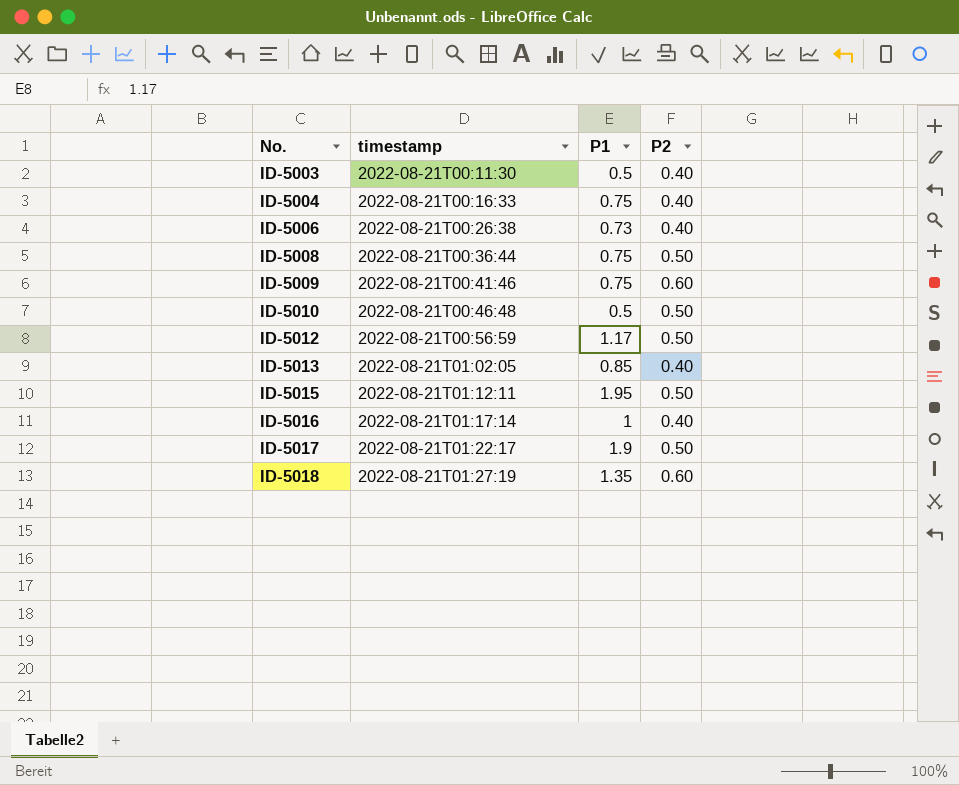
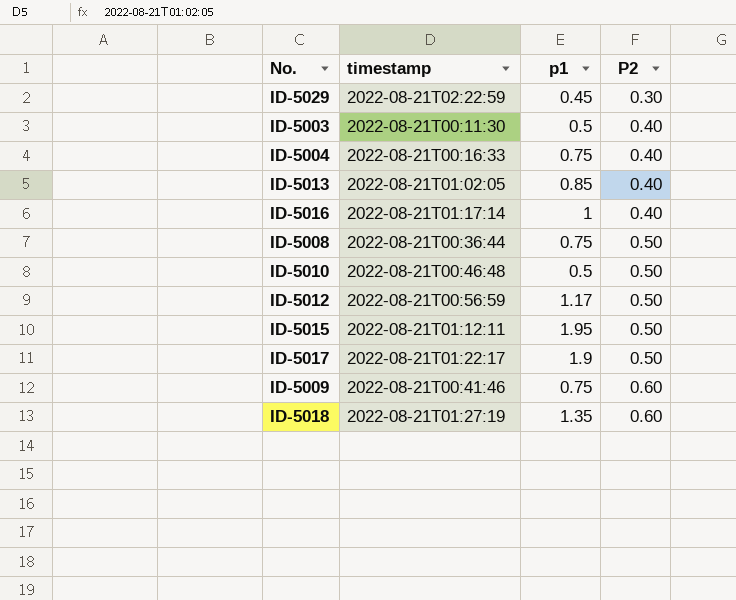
row order: No. ascending -> P2 ascending
column name: P1 -> p1
row ID-5006: 2022-08-21T00:26:38 | 0.73 | 0.40 -> none
row ID-5029: none -> 2022-08-21T02:22:59 | 0.45 | 0.30

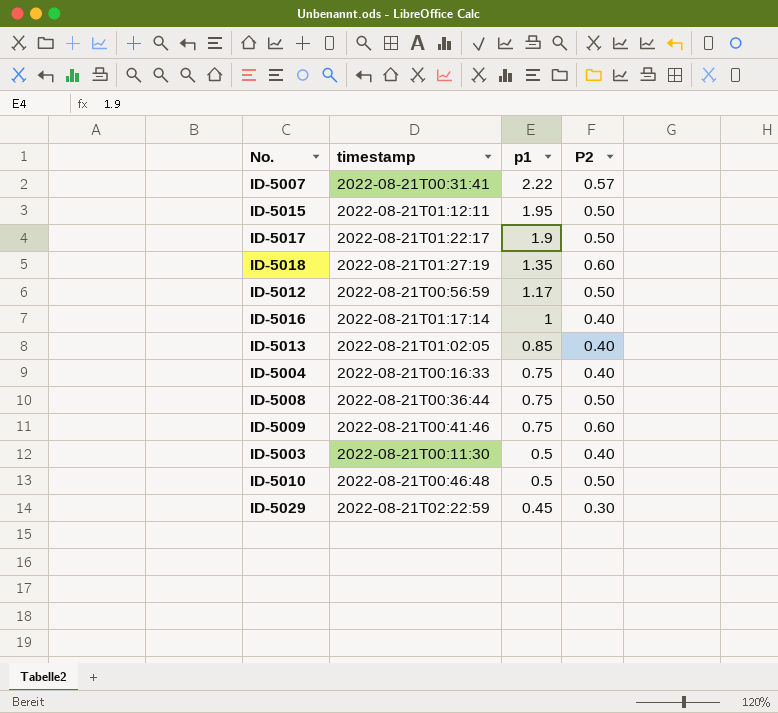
row order: P2 ascending -> p1 descending
row ID-5007: none -> 2022-08-21T00:31:41 | 2.22 | 0.57

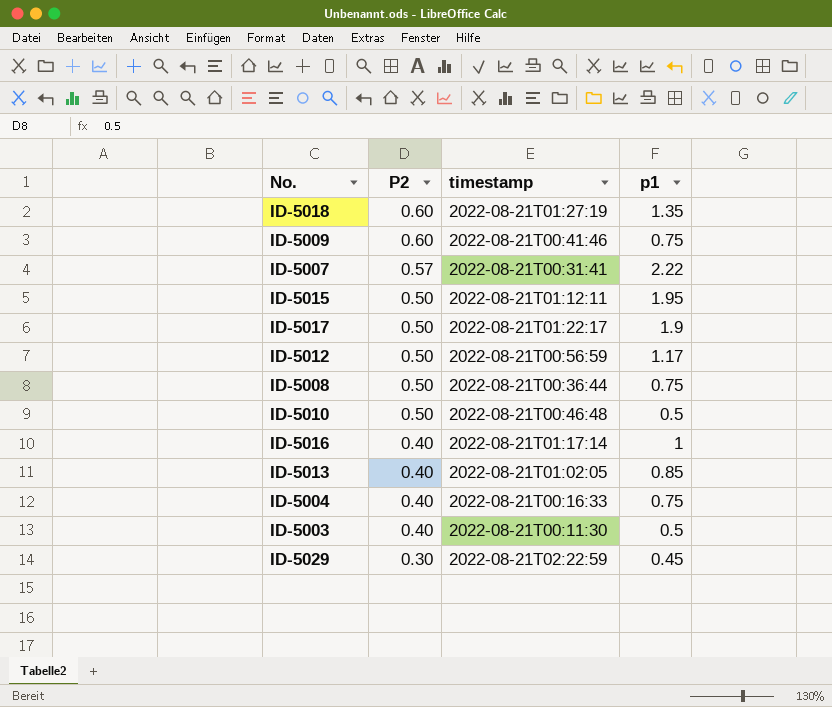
row order: p1 descending -> P2 descending
column P2 | position: 4 -> 2

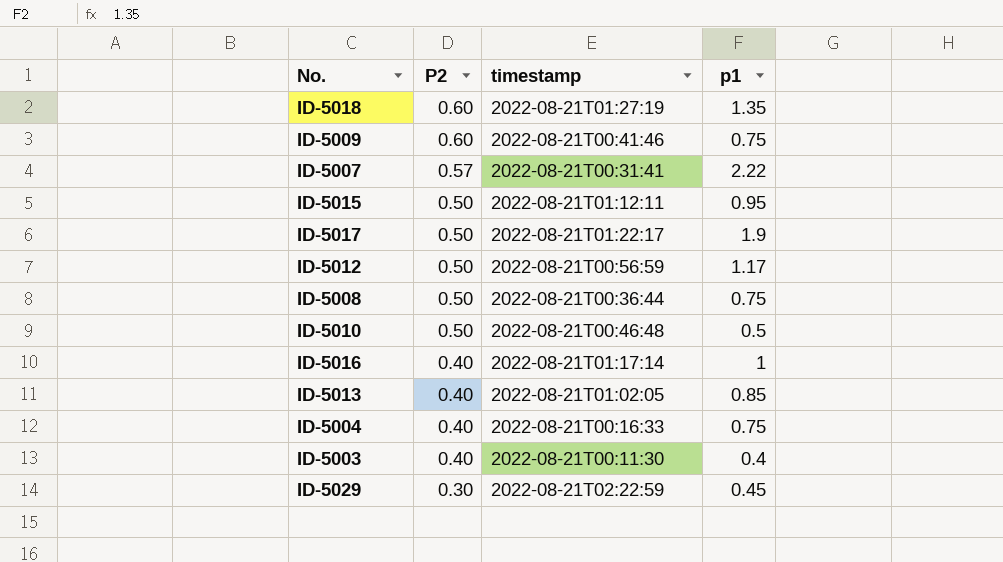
ID-5015 | p1: 1.95 -> 0.95
ID-5003 | p1: 0.5 -> 0.4

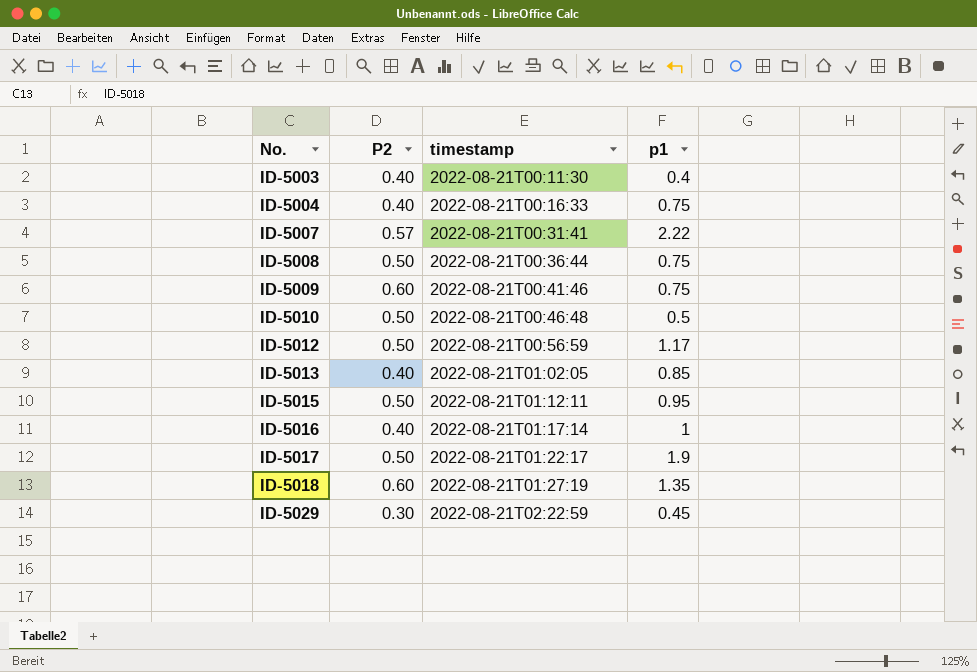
row order: P2 descending -> No. ascending

